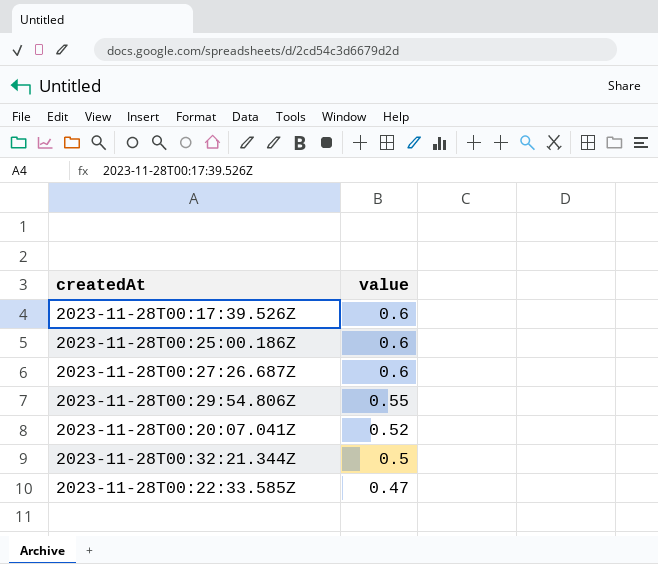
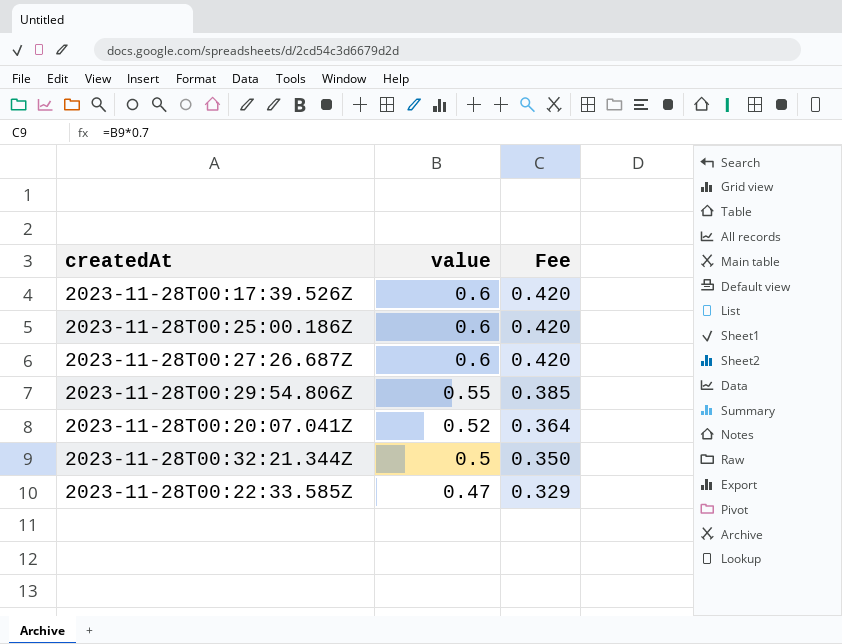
column Fee | formula: none -> [value] * 0.7

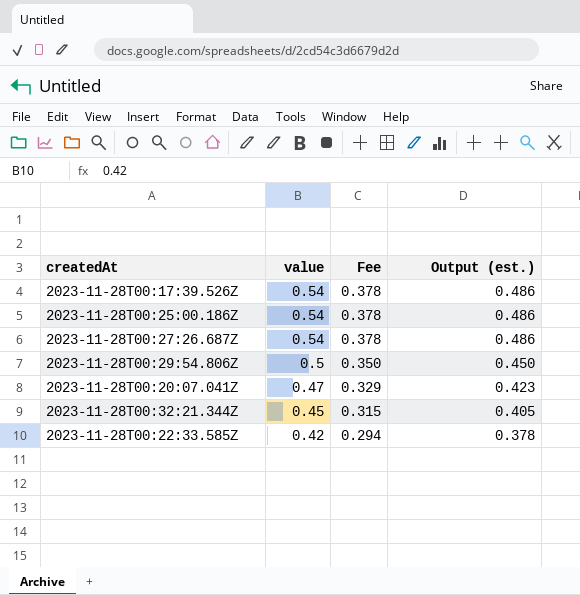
column Output (est.) | formula: none -> [value] * 0.9
2023-11-28T00:17:39.526Z | value: 0.6 -> 0.54
2023-11-28T00:17:39.526Z | Fee: 0.420 -> 0.378
2023-11-28T00:25:00.186Z | value: 0.6 -> 0.54
2023-11-28T00:25:00.186Z | Fee: 0.420 -> 0.378
2023-11-28T00:27:26.687Z | value: 0.6 -> 0.54
2023-11-28T00:27:26.687Z | Fee: 0.420 -> 0.378
2023-11-28T00:29:54.806Z | value: 0.55 -> 0.5
2023-11-28T00:29:54.806Z | Fee: 0.385 -> 0.350
2023-11-28T00:20:07.041Z | value: 0.52 -> 0.47
2023-11-28T00:20:07.041Z | Fee: 0.364 -> 0.329
2023-11-28T00:32:21.344Z | value: 0.5 -> 0.45
2023-11-28T00:32:21.344Z | Fee: 0.350 -> 0.315
2023-11-28T00:22:33.585Z | value: 0.47 -> 0.42
2023-11-28T00:22:33.585Z | Fee: 0.329 -> 0.294

